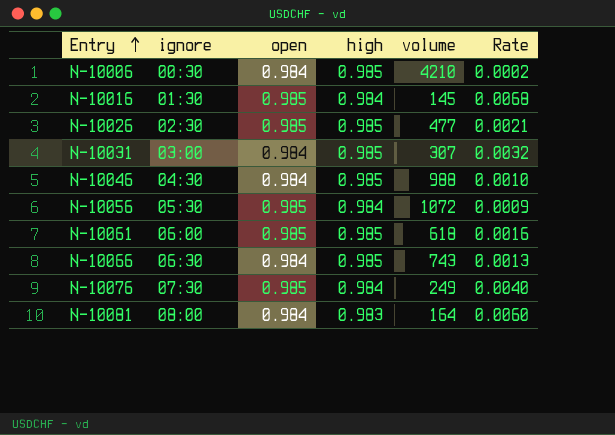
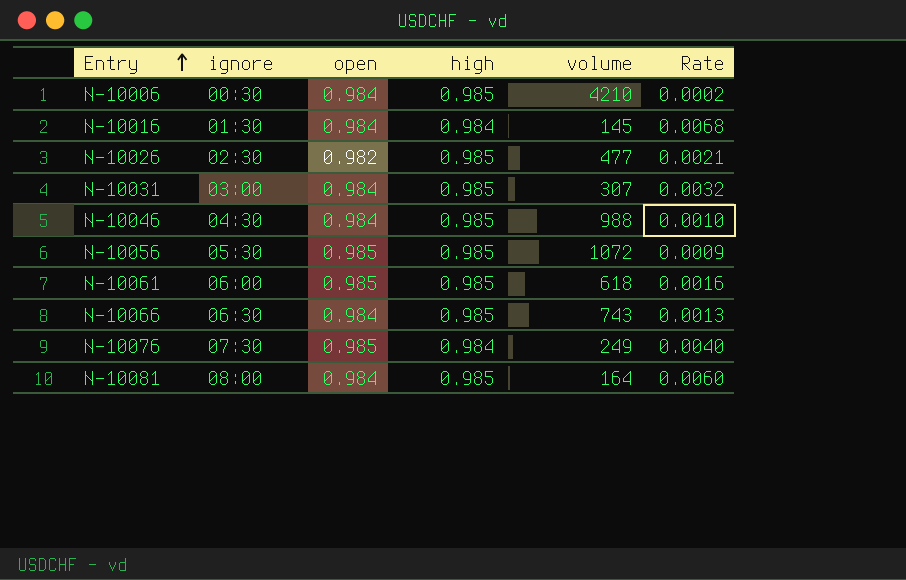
N-10016 | open: 0.985 -> 0.984
N-10026 | open: 0.985 -> 0.982
N-10056 | high: 0.984 -> 0.985
N-10081 | high: 0.983 -> 0.985

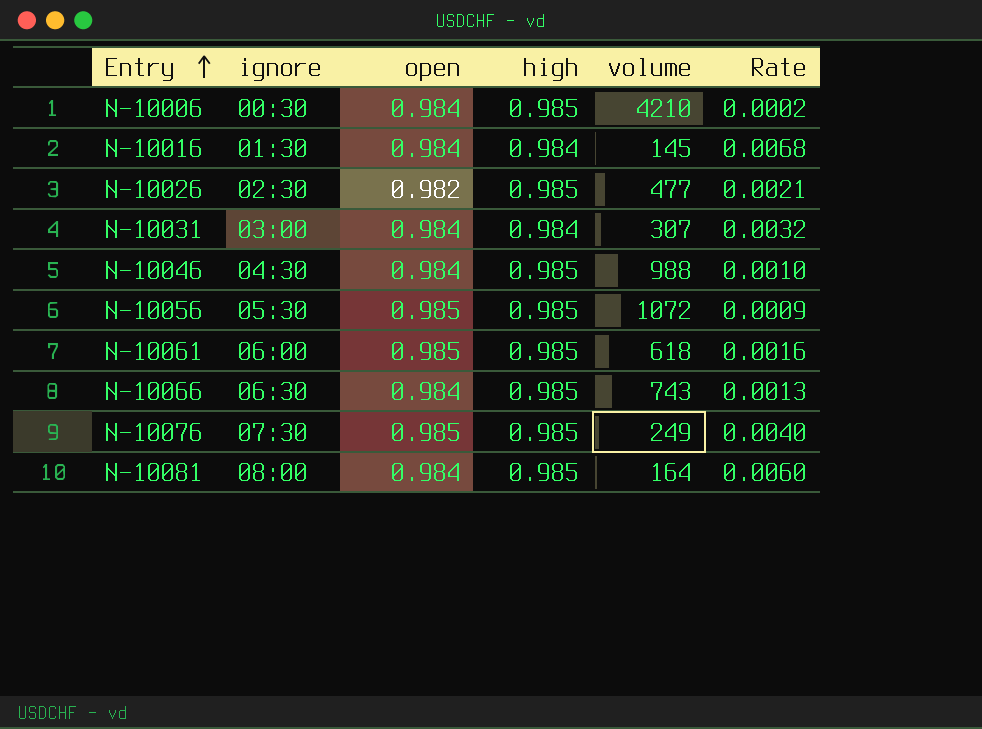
N-10031 | high: 0.985 -> 0.984
N-10076 | high: 0.984 -> 0.985

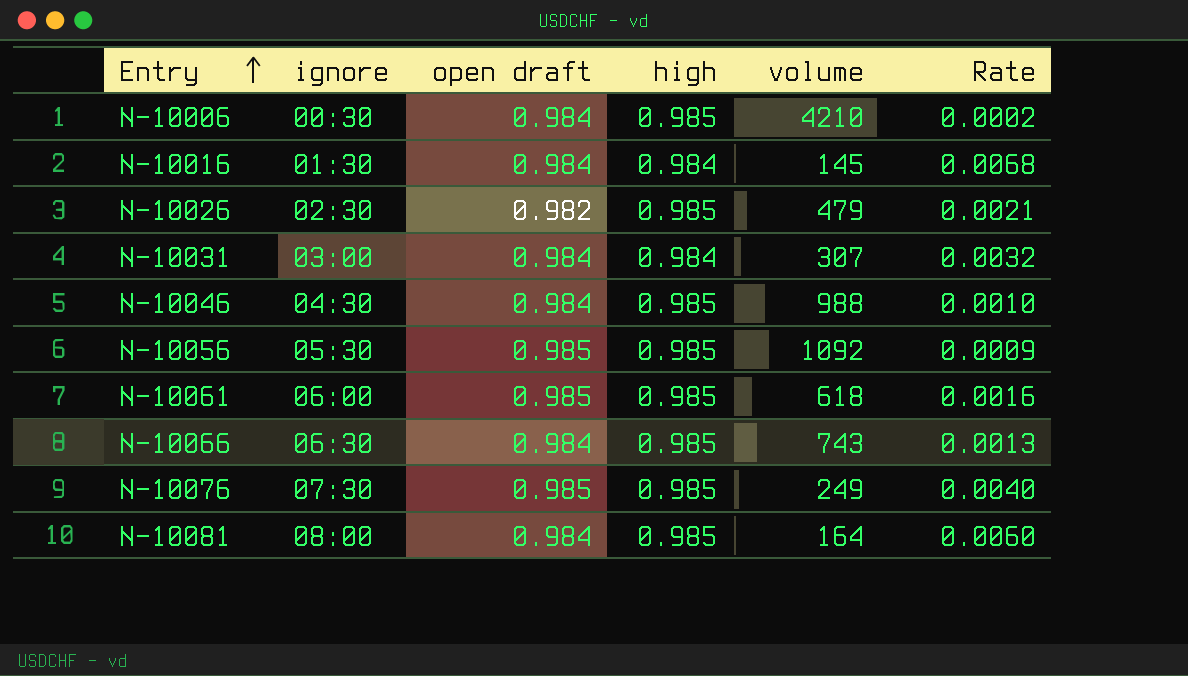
column name: open -> open draft
N-10026 | volume: 477 -> 479
N-10056 | volume: 1072 -> 1092

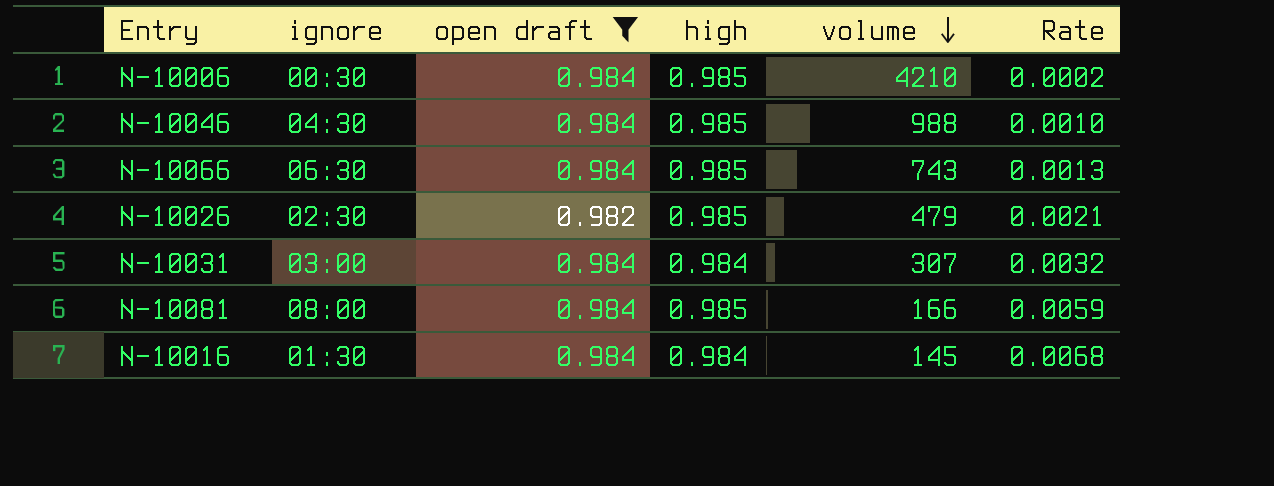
filter: none -> open draft != 0.985
row order: Entry ascending -> volume descending
N-10081 | volume: 164 -> 166
N-10081 | Rate: 0.0060 -> 0.0059

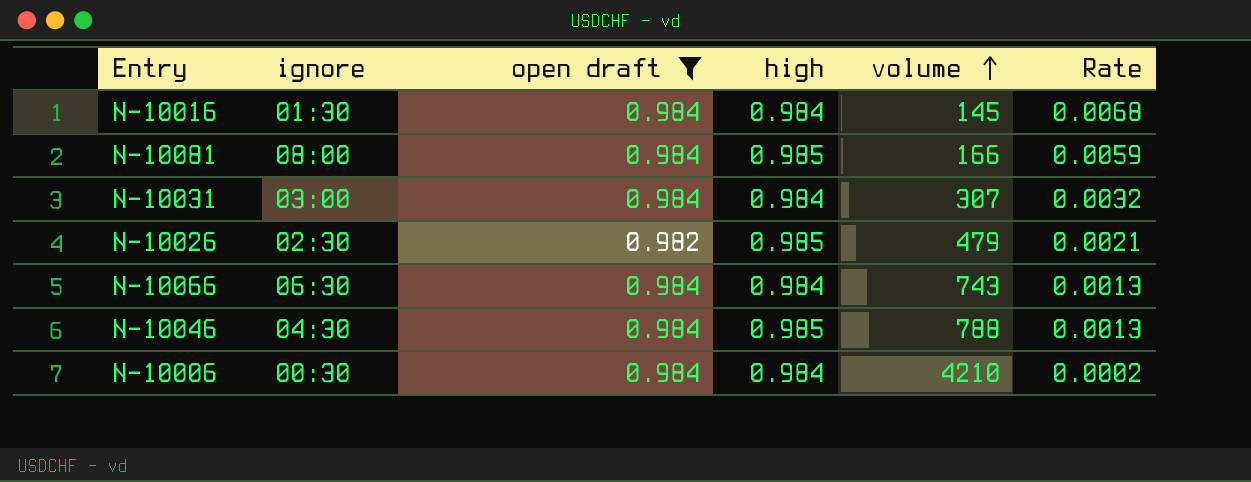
row order: volume descending -> volume ascending
N-10066 | high: 0.985 -> 0.984
N-10046 | volume: 988 -> 788
N-10046 | Rate: 0.0010 -> 0.0013
N-10006 | high: 0.985 -> 0.984

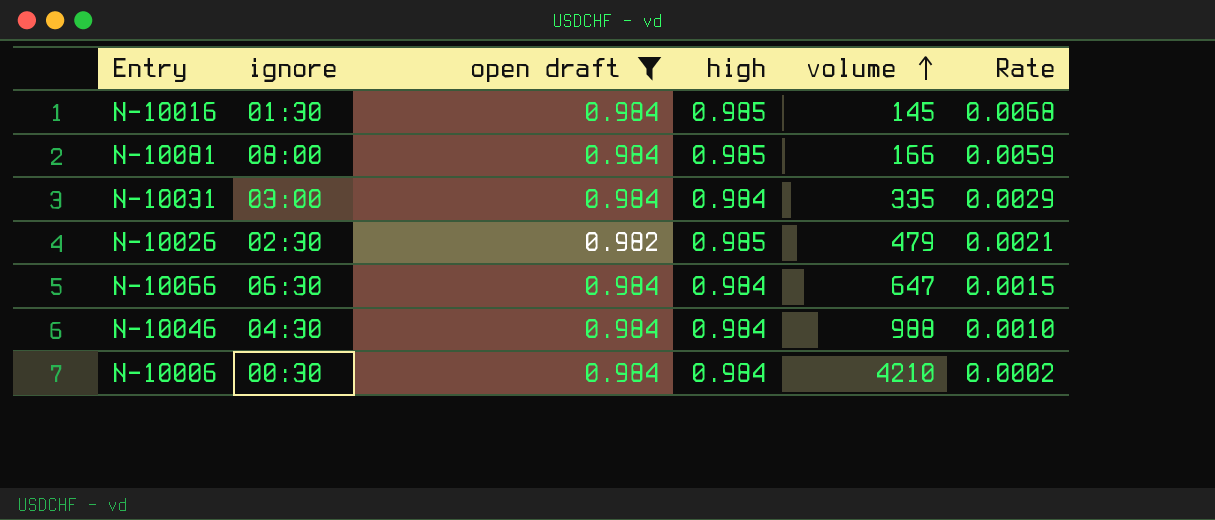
N-10016 | high: 0.984 -> 0.985
N-10031 | volume: 307 -> 335
N-10031 | Rate: 0.0032 -> 0.0029
N-10066 | volume: 743 -> 647
N-10066 | Rate: 0.0013 -> 0.0015
N-10046 | high: 0.985 -> 0.984
N-10046 | volume: 788 -> 988
N-10046 | Rate: 0.0013 -> 0.0010

